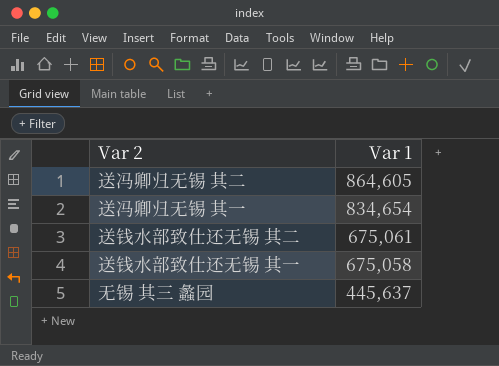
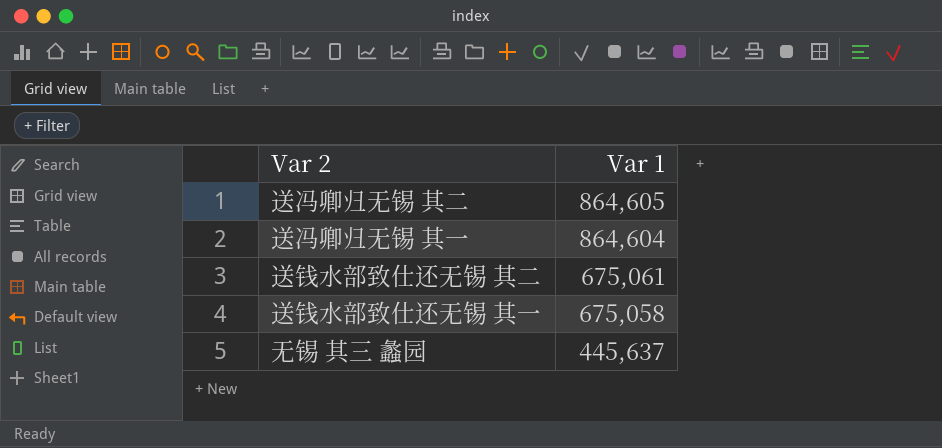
送冯卿归无锡 其一 | Var 1: 834,654 -> 864,604

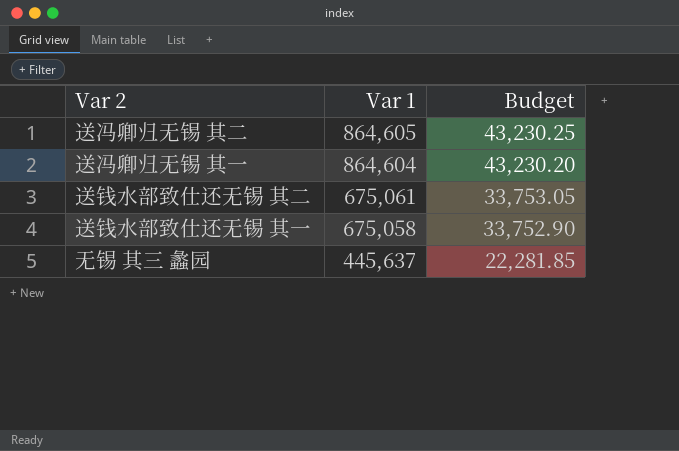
column Budget | formula: none -> [Var 1] * 0.05

